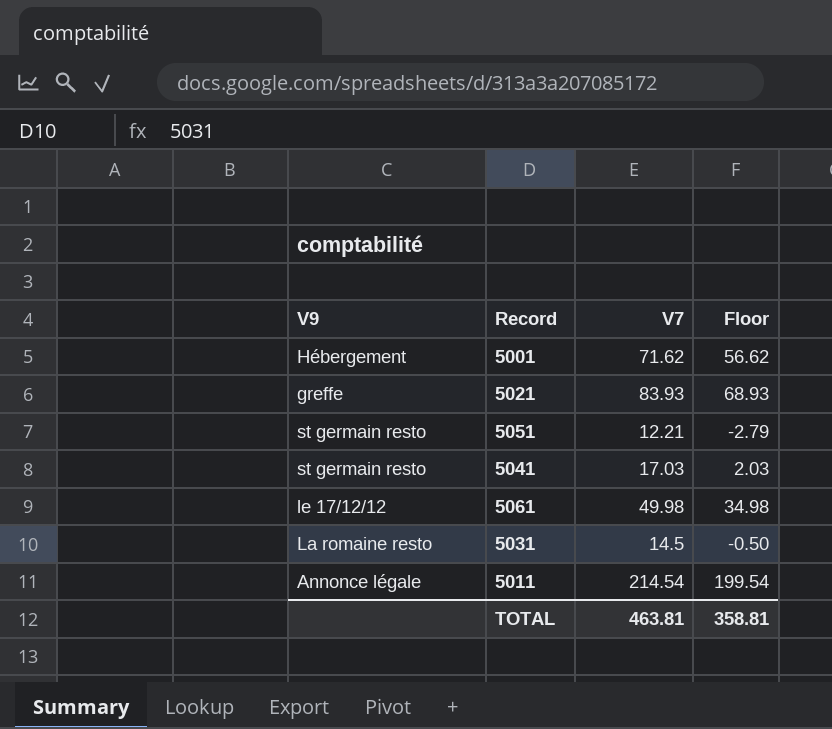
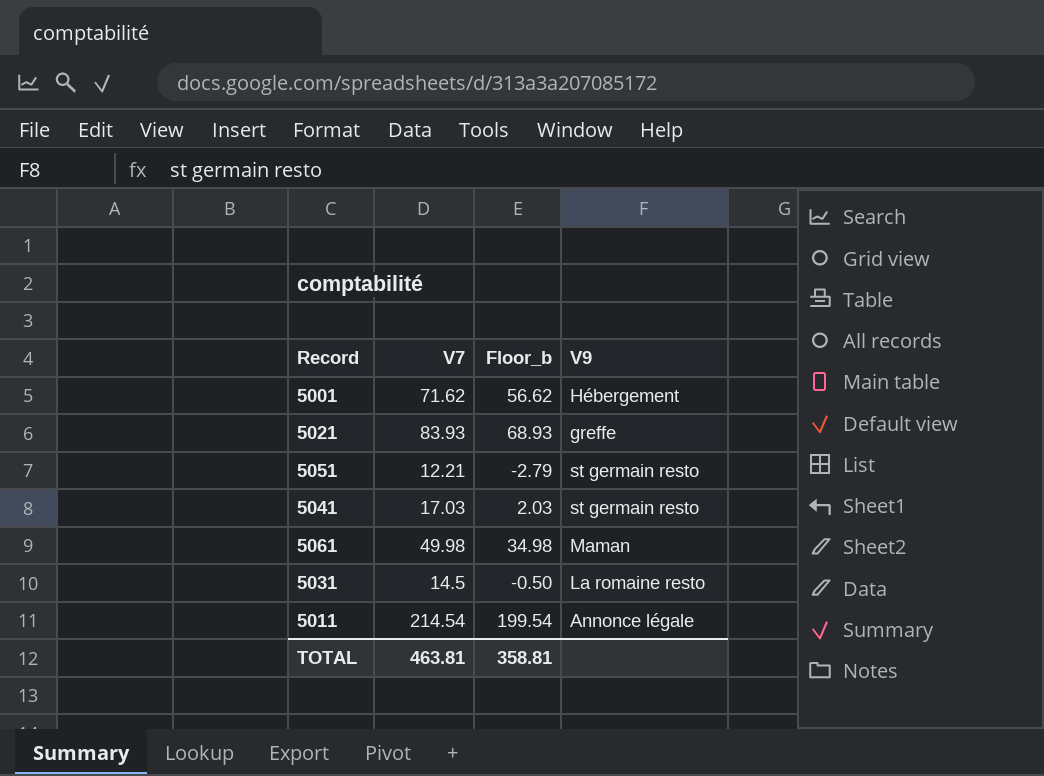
column name: Floor -> Floor_b
column V9 | position: 1 -> 4
5061 | V9: le 17/12/12 -> Maman

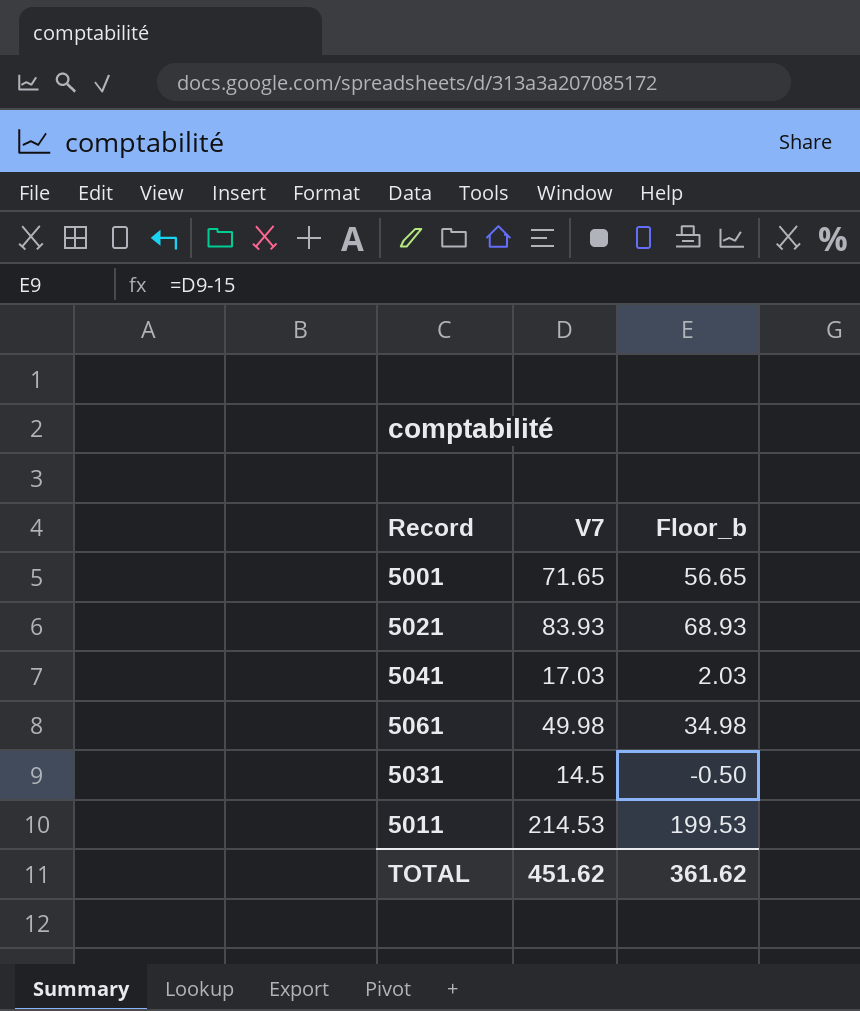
column V9 | position: 4 -> none
row 5051: 12.21 | -2.79 | st germain resto -> none
5001 | V7: 71.62 -> 71.65
5001 | Floor_b: 56.62 -> 56.65
5011 | V7: 214.54 -> 214.53
5011 | Floor_b: 199.54 -> 199.53
TOTAL | V7: 463.81 -> 451.62
TOTAL | Floor_b: 358.81 -> 361.62

